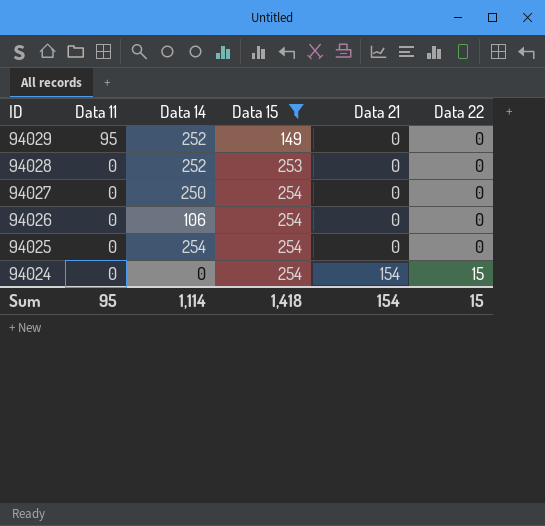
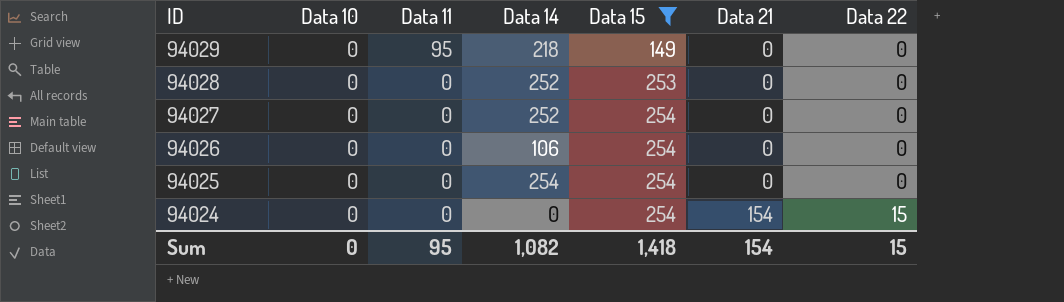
column Data 10 | position: none -> 2
94029 | Data 14: 252 -> 218
94027 | Data 14: 250 -> 252
Sum | Data 14: 1,114 -> 1,082

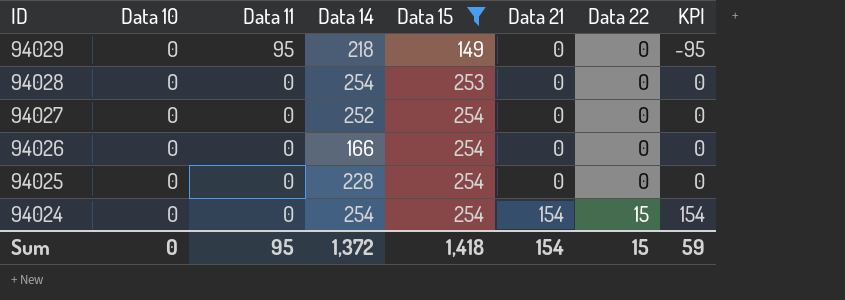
column KPI | formula: none -> [Data 21] - [Data 11]
94028 | Data 14: 252 -> 254
94026 | Data 14: 106 -> 166
94025 | Data 14: 254 -> 228
94024 | Data 14: 0 -> 254
Sum | Data 14: 1,082 -> 1,372

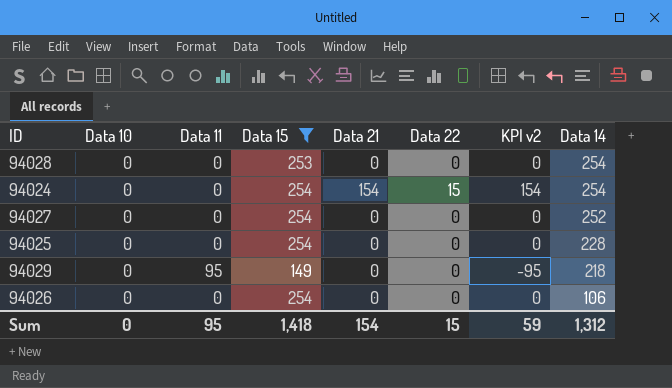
row order: ID descending -> Data 14 descending
column name: KPI -> KPI v2
column Data 14 | position: 4 -> 8
94026 | Data 14: 166 -> 106
Sum | Data 14: 1,372 -> 1,312

